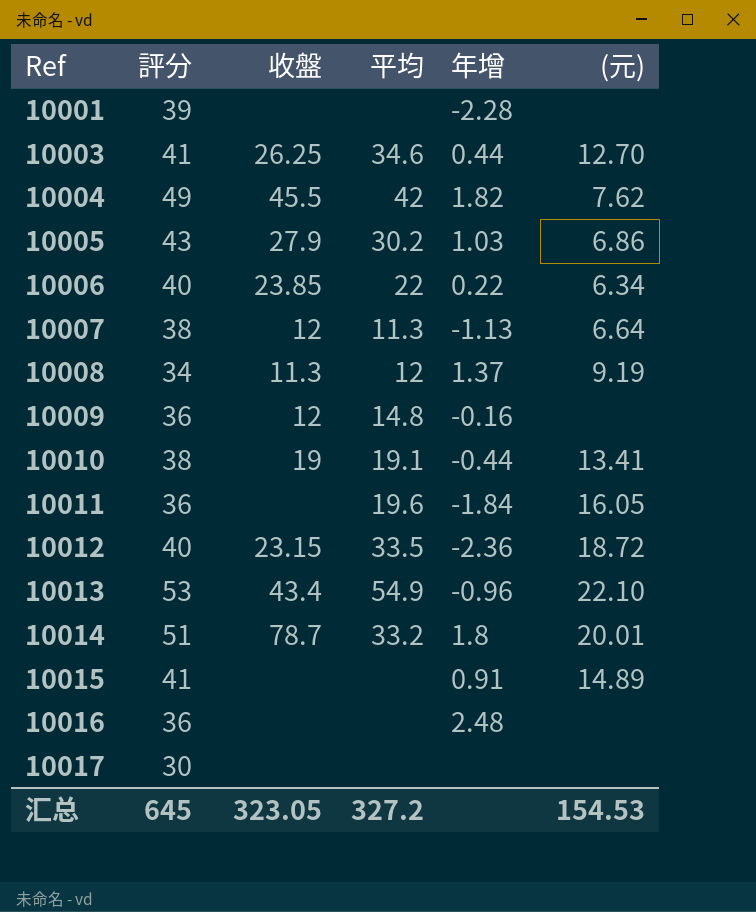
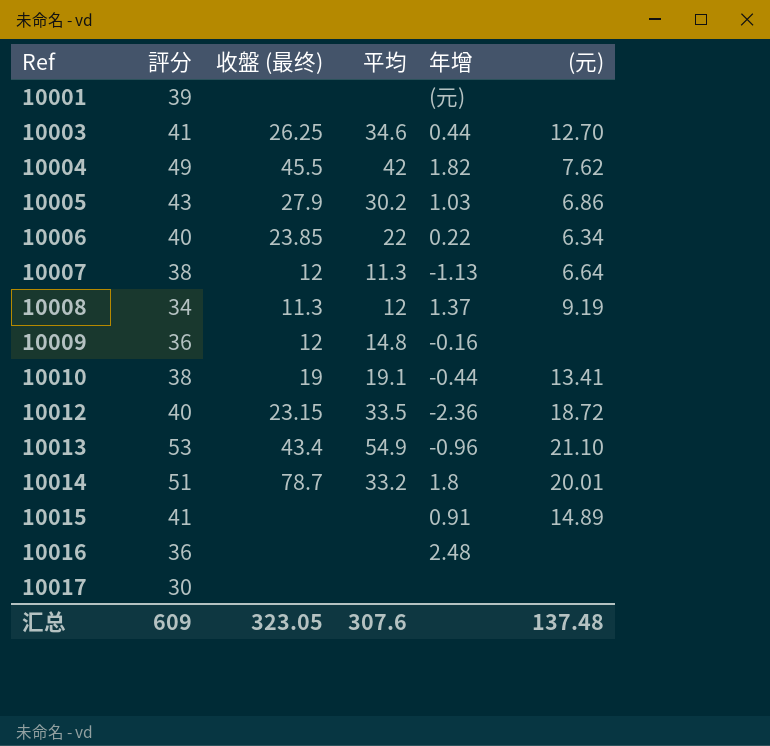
column name: 收盤 -> 收盤 (最终)
row 10011: 36 | none | 19.6 | -1.84 | 16.05 -> none
10001 | 年增: -2.28 -> (元)
10013 | (元): 22.10 -> 21.10
汇总 | 評分: 645 -> 609
汇总 | 平均: 327.2 -> 307.6
汇总 | (元): 154.53 -> 137.48

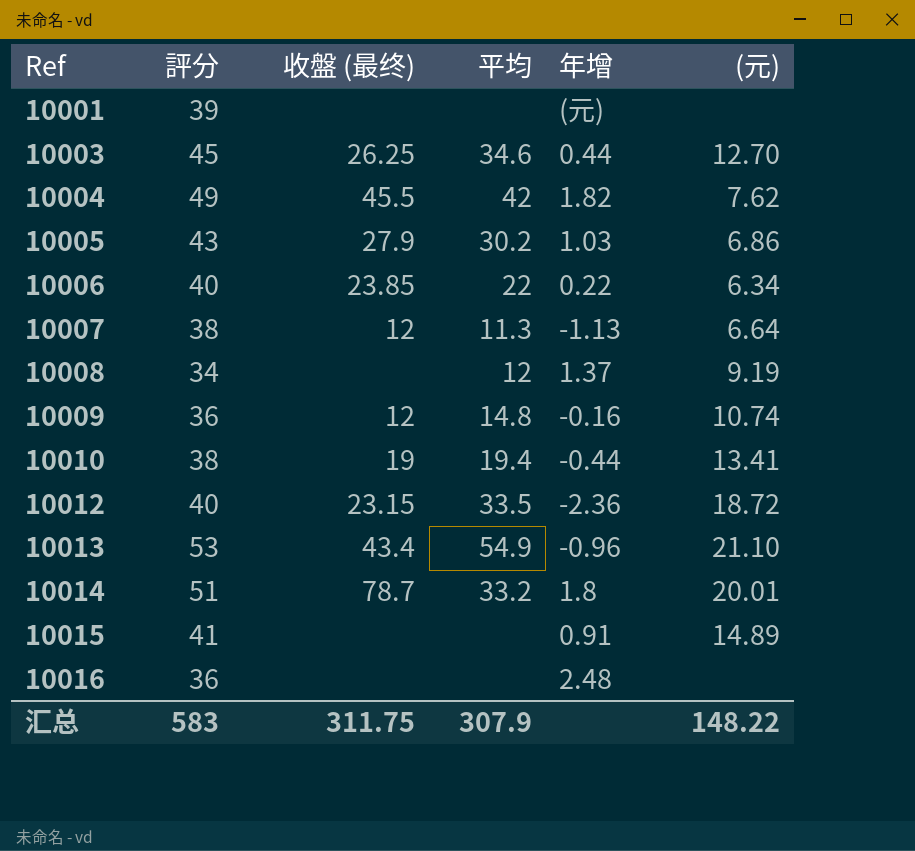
row 10017: 30 | none | none | none | none -> none
10003 | 評分: 41 -> 45
10008 | 收盤 (最终): 11.3 -> none
10009 | (元): none -> 10.74
10010 | 平均: 19.1 -> 19.4
汇总 | 評分: 609 -> 583
汇总 | 收盤 (最终): 323.05 -> 311.75
汇总 | 平均: 307.6 -> 307.9
汇总 | (元): 137.48 -> 148.22

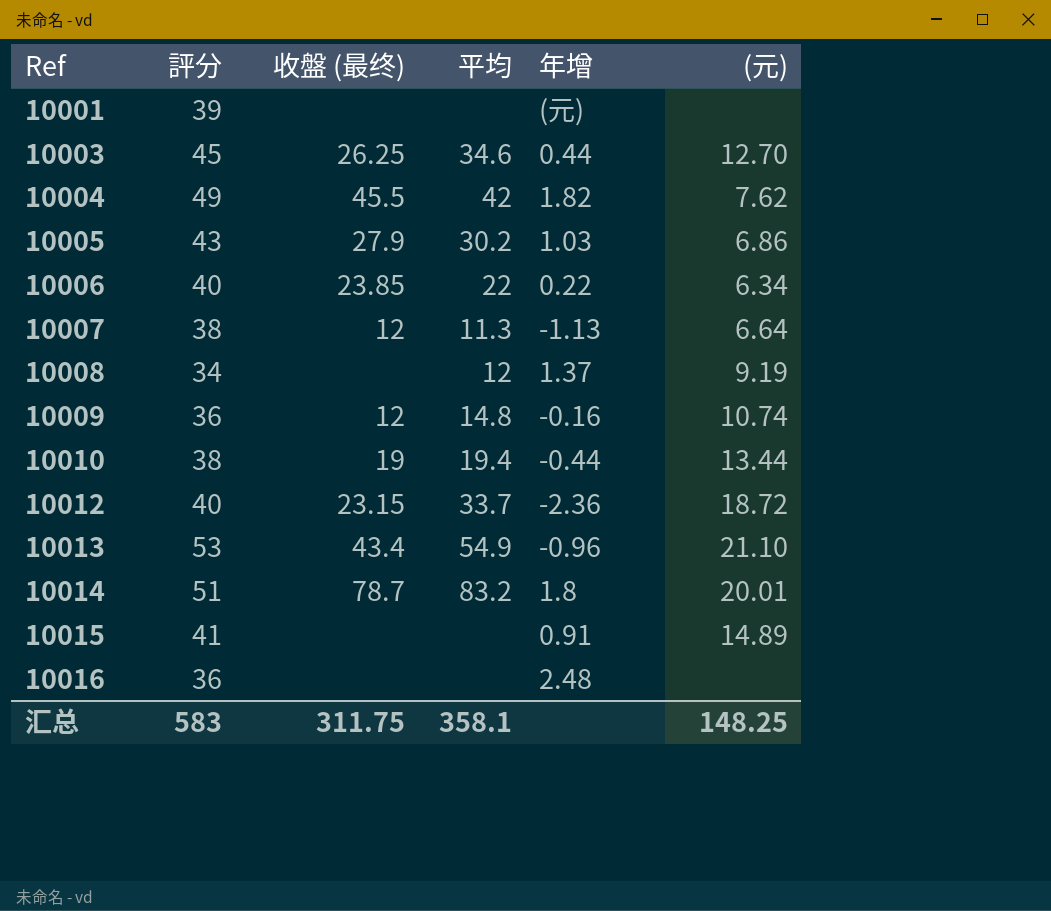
10010 | (元): 13.41 -> 13.44
10012 | 平均: 33.5 -> 33.7
10014 | 平均: 33.2 -> 83.2
汇总 | 平均: 307.9 -> 358.1
汇总 | (元): 148.22 -> 148.25

